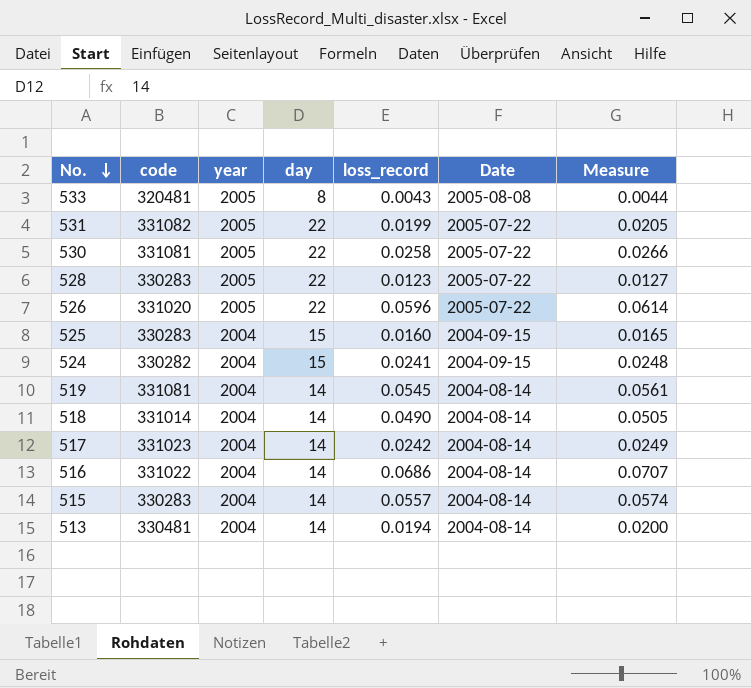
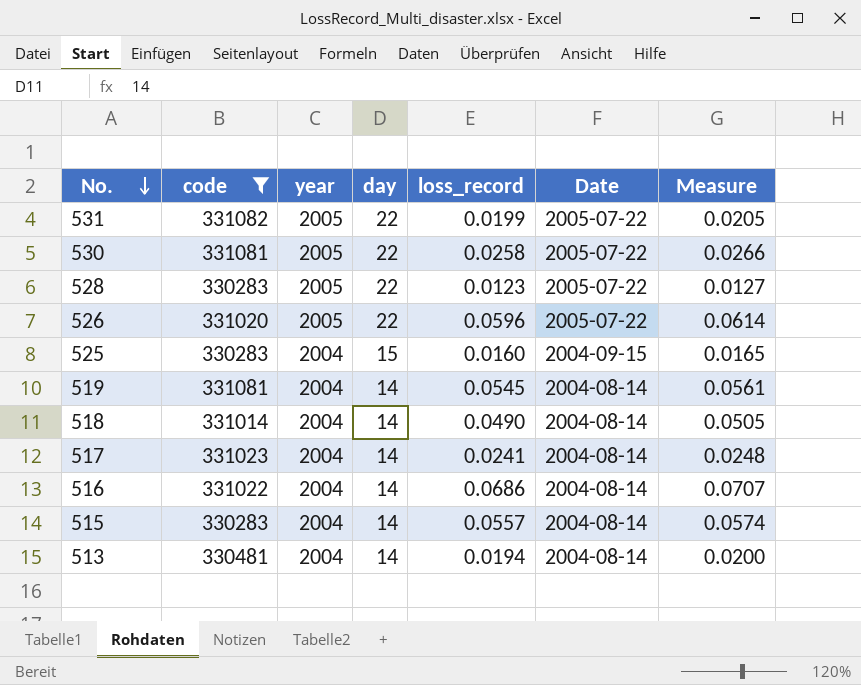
filter: none -> code >= 330283
517 | loss_record: 0.0242 -> 0.0241
517 | Measure: 0.0249 -> 0.0248

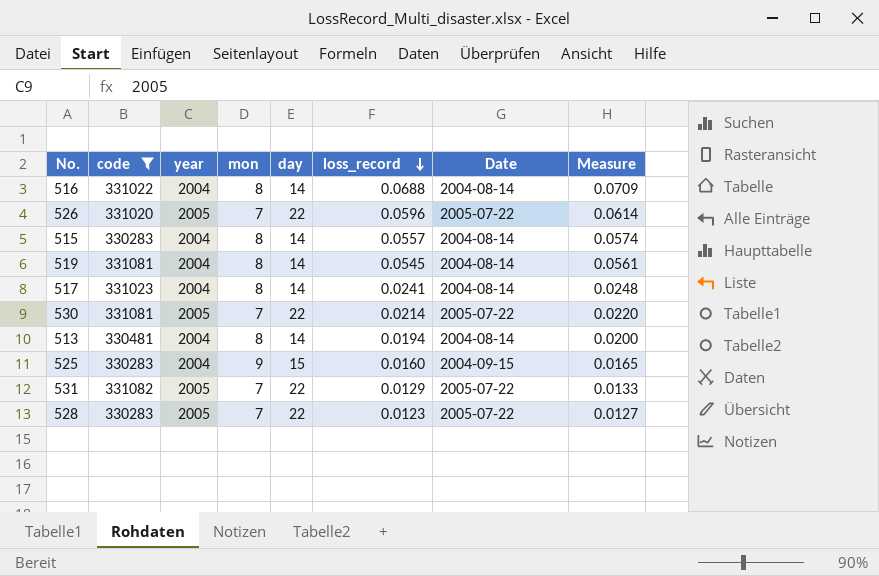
row order: No. descending -> loss_record descending
column mon | position: none -> 4
row 518: 331014 | 2004 | 14 | 0.0490 | 2004-08-14 | 0.0505 -> none
516 | loss_record: 0.0686 -> 0.0688
516 | Measure: 0.0707 -> 0.0709
530 | loss_record: 0.0258 -> 0.0214
530 | Measure: 0.0266 -> 0.0220
531 | loss_record: 0.0199 -> 0.0129
531 | Measure: 0.0205 -> 0.0133

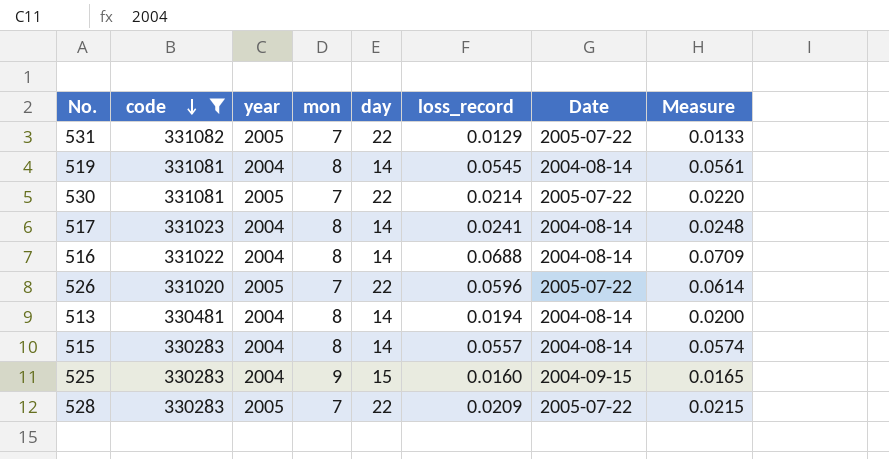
row order: loss_record descending -> code descending
528 | loss_record: 0.0123 -> 0.0209
528 | Measure: 0.0127 -> 0.0215

